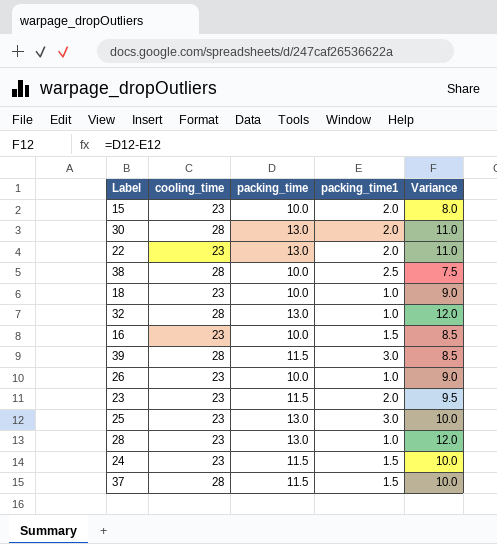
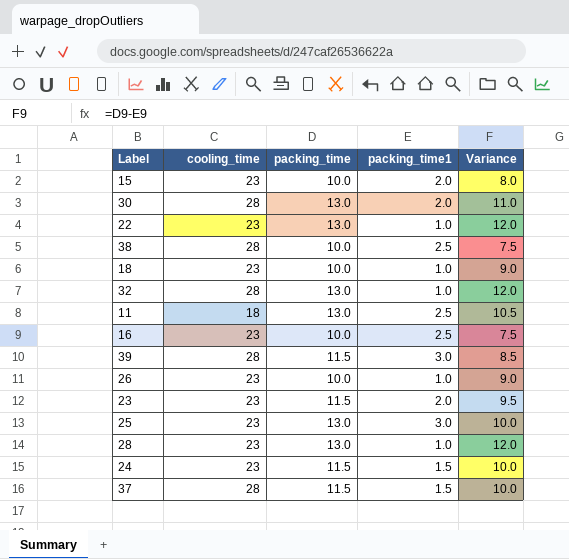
22 | packing_time1: 2.0 -> 1.0
22 | Variance: 11.0 -> 12.0
row 11: none -> 18 | 13.0 | 2.5 | 10.5
16 | packing_time1: 1.5 -> 2.5
16 | Variance: 8.5 -> 7.5

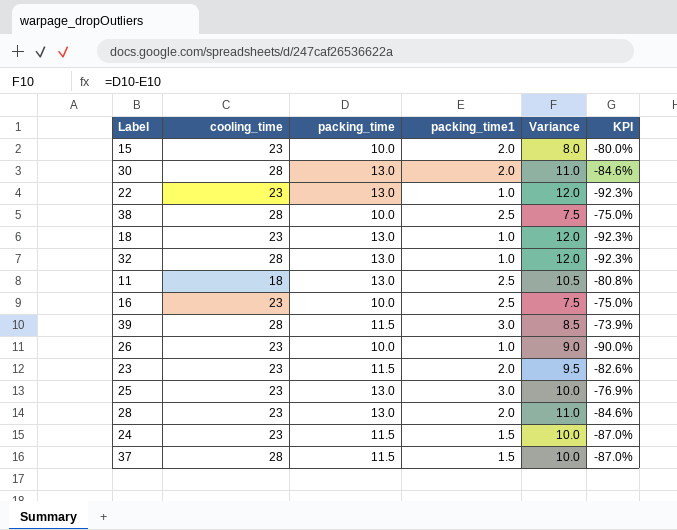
column KPI | formula: none -> ([packing_time1] - [packing_time]) / [packing_time]
18 | packing_time: 10.0 -> 13.0
18 | Variance: 9.0 -> 12.0
28 | packing_time1: 1.0 -> 2.0
28 | Variance: 12.0 -> 11.0

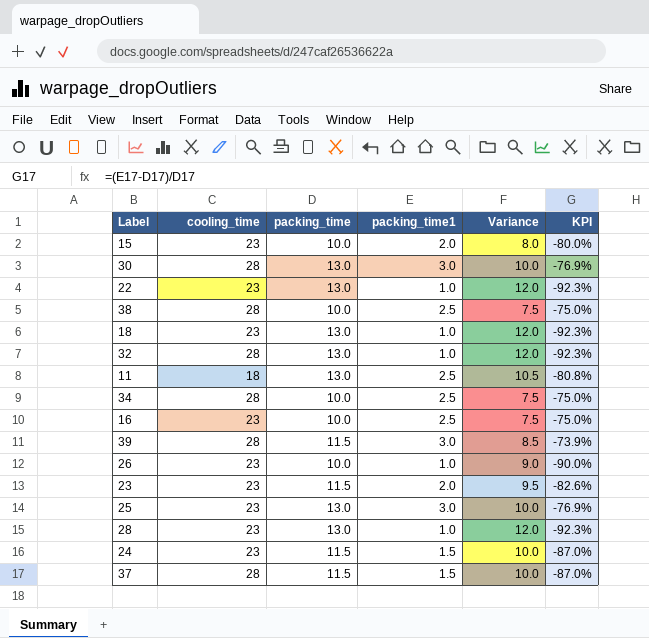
30 | packing_time1: 2.0 -> 3.0
30 | Variance: 11.0 -> 10.0
30 | KPI: -84.6% -> -76.9%
row 34: none -> 28 | 10.0 | 2.5 | 7.5 | -75.0%
28 | packing_time1: 2.0 -> 1.0
28 | Variance: 11.0 -> 12.0
28 | KPI: -84.6% -> -92.3%

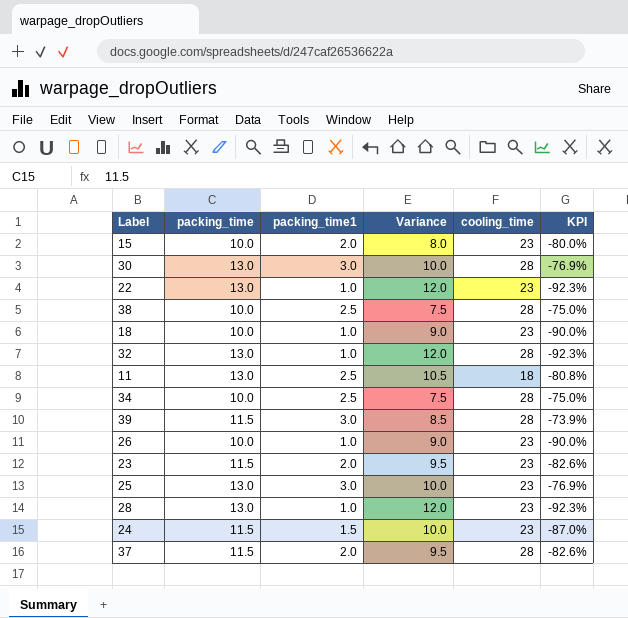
column cooling_time | position: 2 -> 5
row 16: 23 | 10.0 | 2.5 | 7.5 | -75.0% -> none
18 | packing_time: 13.0 -> 10.0
18 | Variance: 12.0 -> 9.0
18 | KPI: -92.3% -> -90.0%
37 | packing_time1: 1.5 -> 2.0
37 | Variance: 10.0 -> 9.5
37 | KPI: -87.0% -> -82.6%

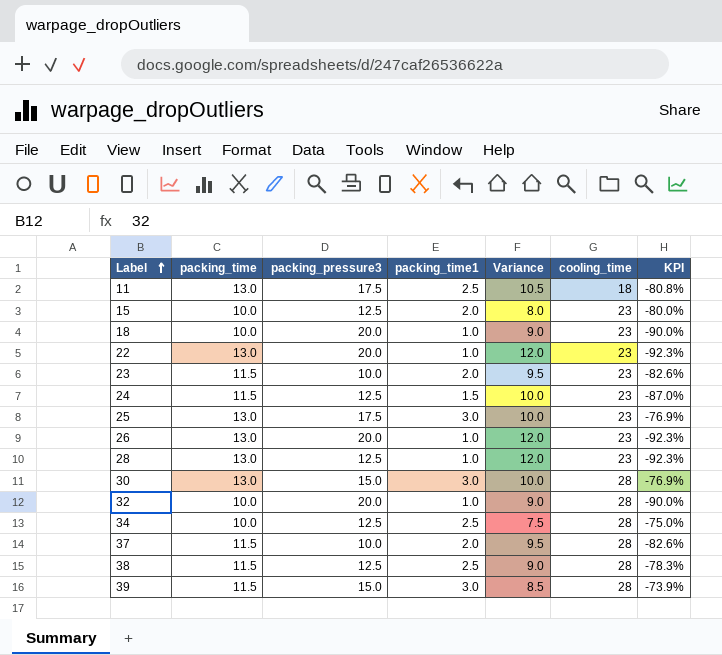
row order: none -> Label ascending
column packing_pressure3 | position: none -> 3
26 | packing_time: 10.0 -> 13.0
26 | Variance: 9.0 -> 12.0
26 | KPI: -90.0% -> -92.3%
32 | packing_time: 13.0 -> 10.0
32 | Variance: 12.0 -> 9.0
32 | KPI: -92.3% -> -90.0%
38 | packing_time: 10.0 -> 11.5
38 | Variance: 7.5 -> 9.0
38 | KPI: -75.0% -> -78.3%

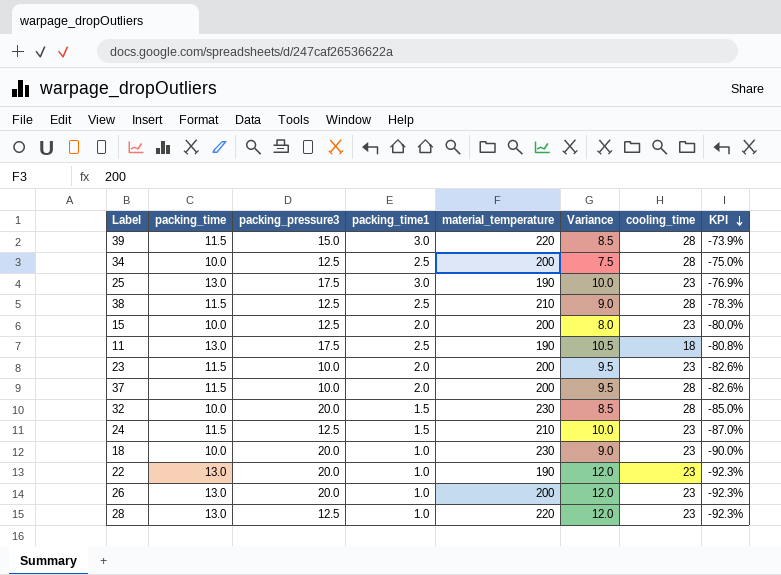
row order: Label ascending -> KPI descending
column material_temperature | position: none -> 5
row 30: 13.0 | 15.0 | 3.0 | 10.0 | 28 | -76.9% -> none
32 | packing_time1: 1.0 -> 1.5
32 | Variance: 9.0 -> 8.5
32 | KPI: -90.0% -> -85.0%

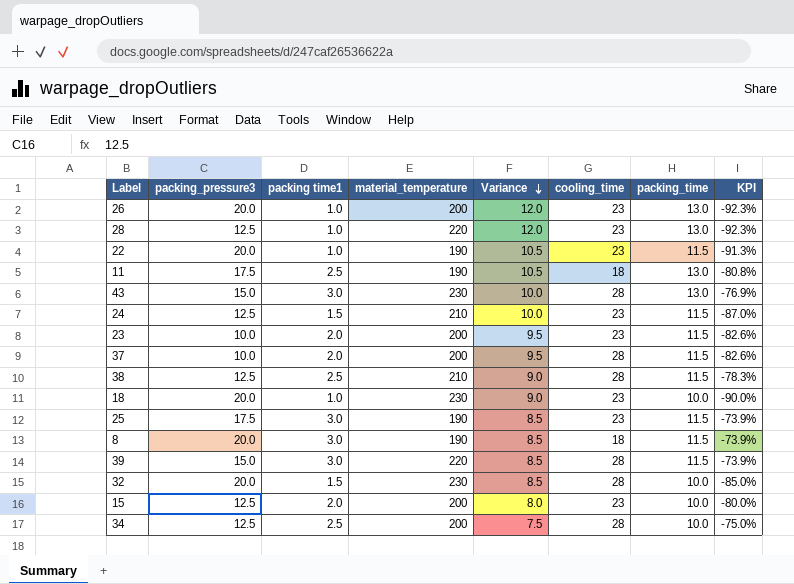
row order: KPI descending -> Variance descending
column name: packing_time1 -> packing time1
column packing_time | position: 2 -> 7
22 | Variance: 12.0 -> 10.5
22 | packing_time: 13.0 -> 11.5
22 | KPI: -92.3% -> -91.3%
row 43: none -> 15.0 | 3.0 | 230 | 10.0 | 28 | 13.0 | -76.9%
25 | Variance: 10.0 -> 8.5
25 | packing_time: 13.0 -> 11.5
25 | KPI: -76.9% -> -73.9%
row 8: none -> 20.0 | 3.0 | 190 | 8.5 | 18 | 11.5 | -73.9%

